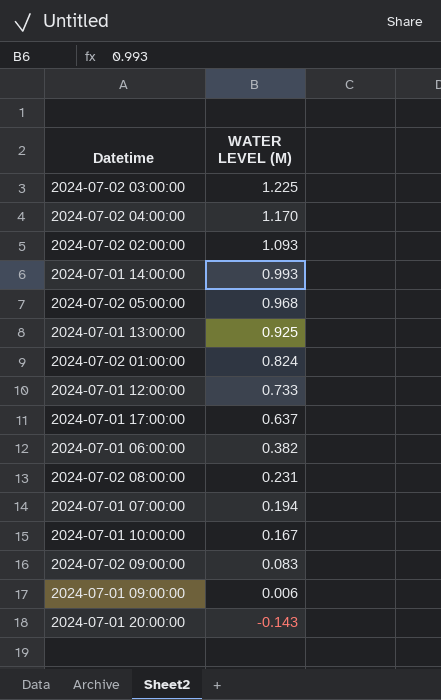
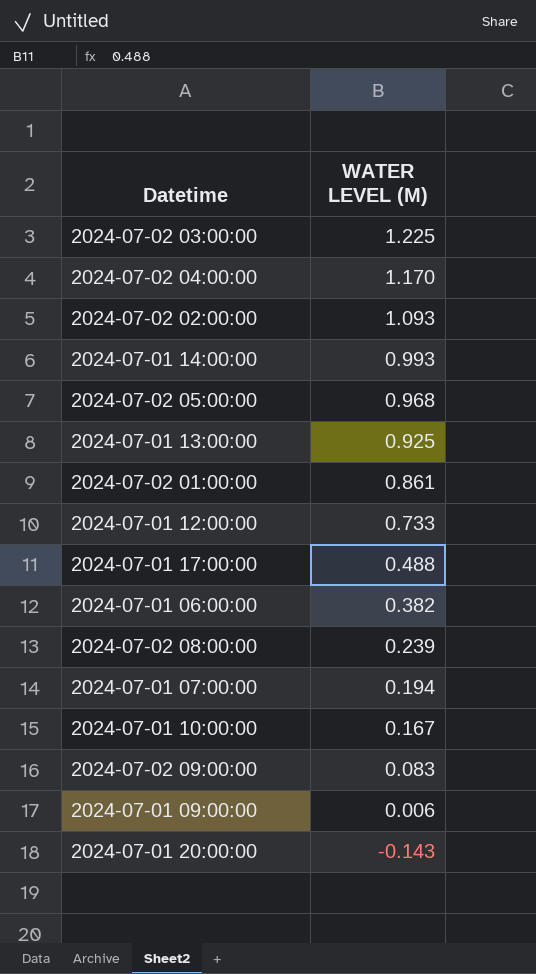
2024-07-02 01:00:00 | WATER LEVEL (M): 0.824 -> 0.861
2024-07-01 17:00:00 | WATER LEVEL (M): 0.637 -> 0.488
2024-07-02 08:00:00 | WATER LEVEL (M): 0.231 -> 0.239

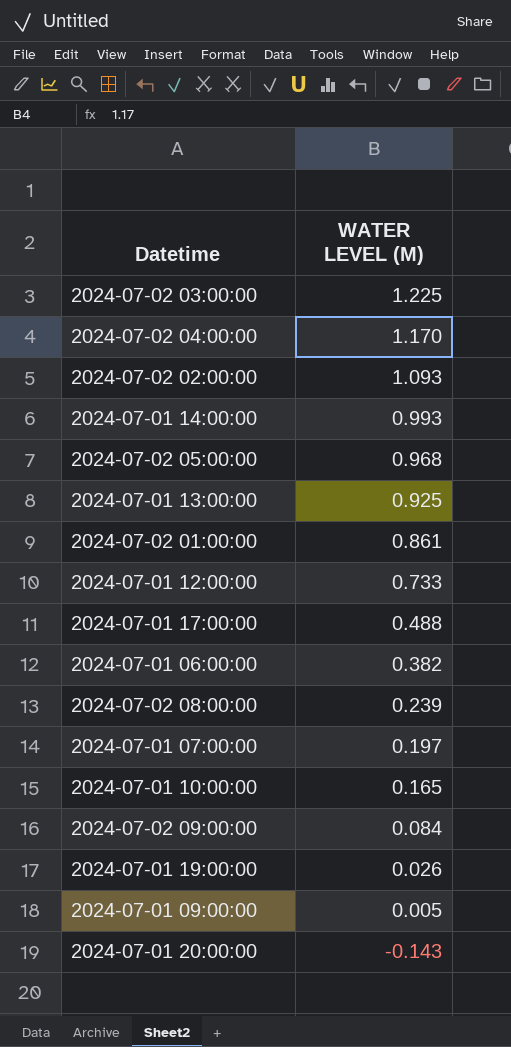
2024-07-01 07:00:00 | WATER LEVEL (M): 0.194 -> 0.197
2024-07-01 10:00:00 | WATER LEVEL (M): 0.167 -> 0.165
2024-07-02 09:00:00 | WATER LEVEL (M): 0.083 -> 0.084
row 2024-07-01 19:00:00: none -> 0.026
2024-07-01 09:00:00 | WATER LEVEL (M): 0.006 -> 0.005

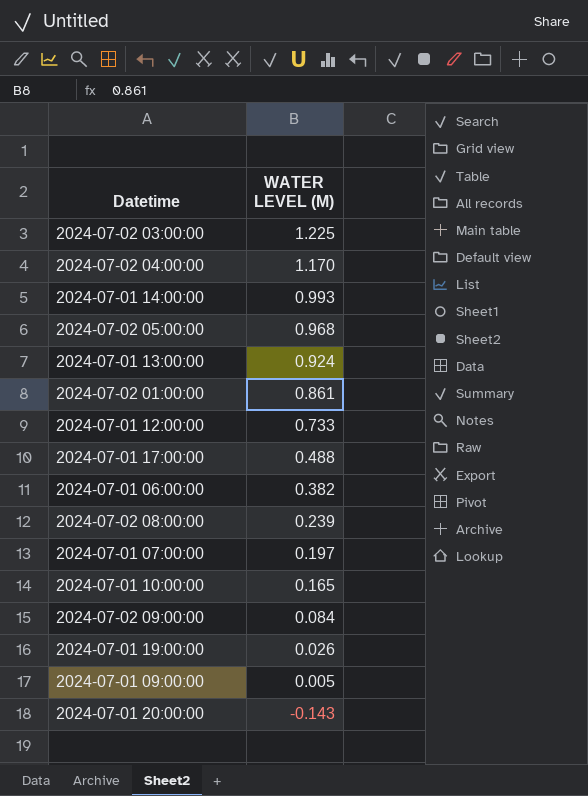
row 2024-07-02 02:00:00: 1.093 -> none
2024-07-01 13:00:00 | WATER LEVEL (M): 0.925 -> 0.924

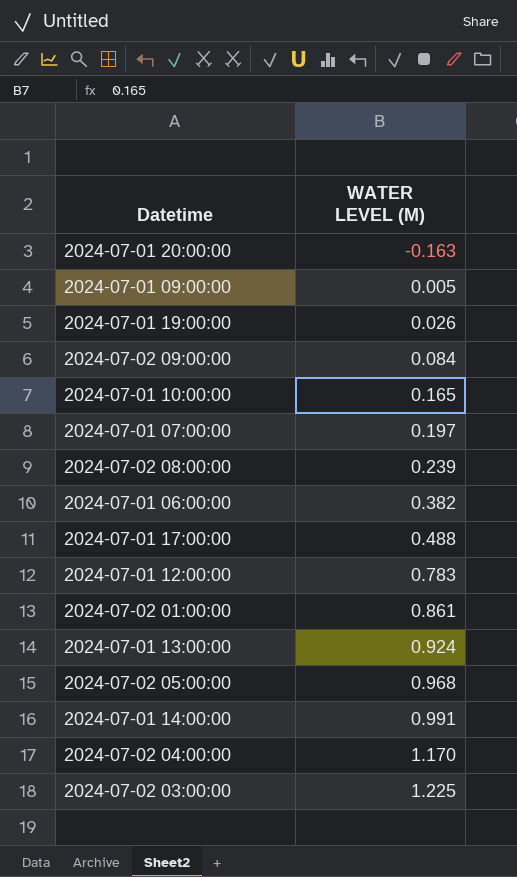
row order: WATER LEVEL (M) descending -> WATER LEVEL (M) ascending
2024-07-01 20:00:00 | WATER LEVEL (M): -0.143 -> -0.163
2024-07-01 12:00:00 | WATER LEVEL (M): 0.733 -> 0.783
2024-07-01 14:00:00 | WATER LEVEL (M): 0.993 -> 0.991

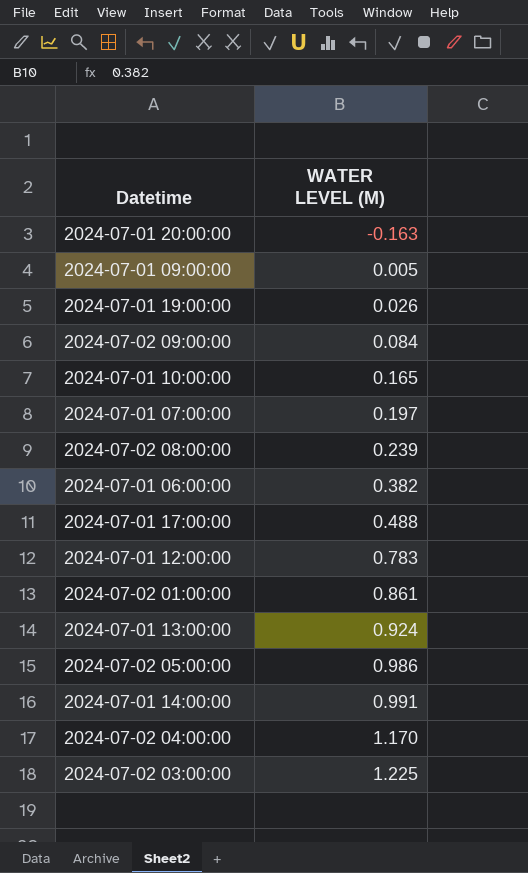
2024-07-02 05:00:00 | WATER LEVEL (M): 0.968 -> 0.986

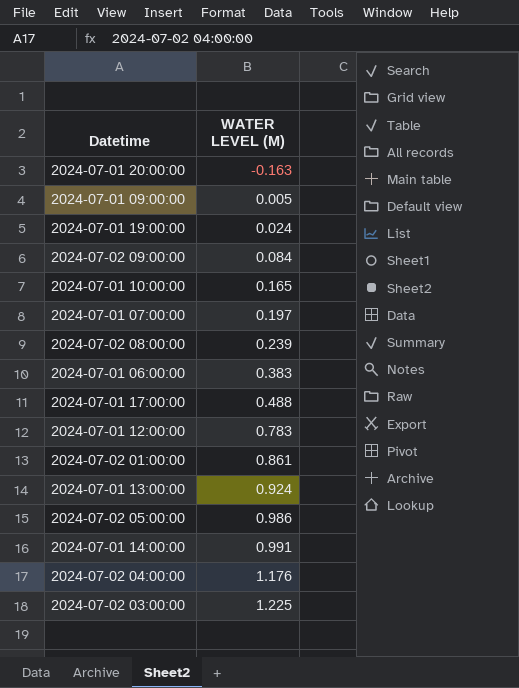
2024-07-01 19:00:00 | WATER LEVEL (M): 0.026 -> 0.024
2024-07-01 06:00:00 | WATER LEVEL (M): 0.382 -> 0.383
2024-07-02 04:00:00 | WATER LEVEL (M): 1.170 -> 1.176

